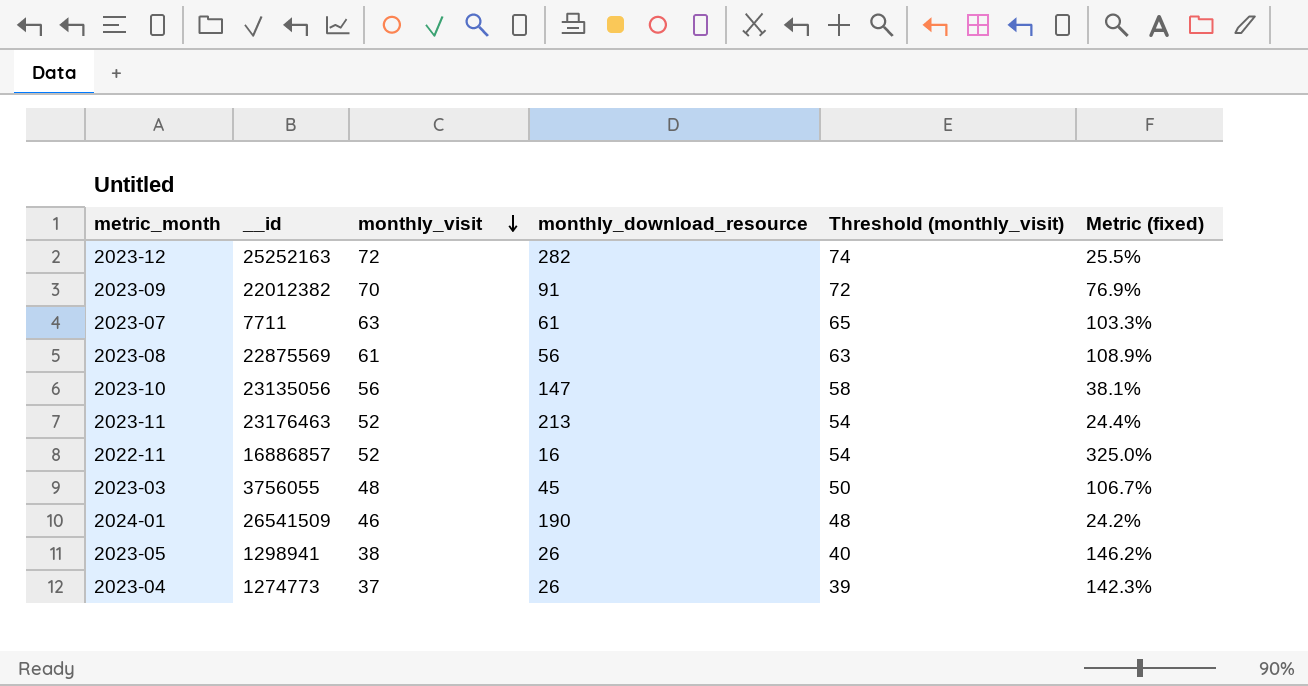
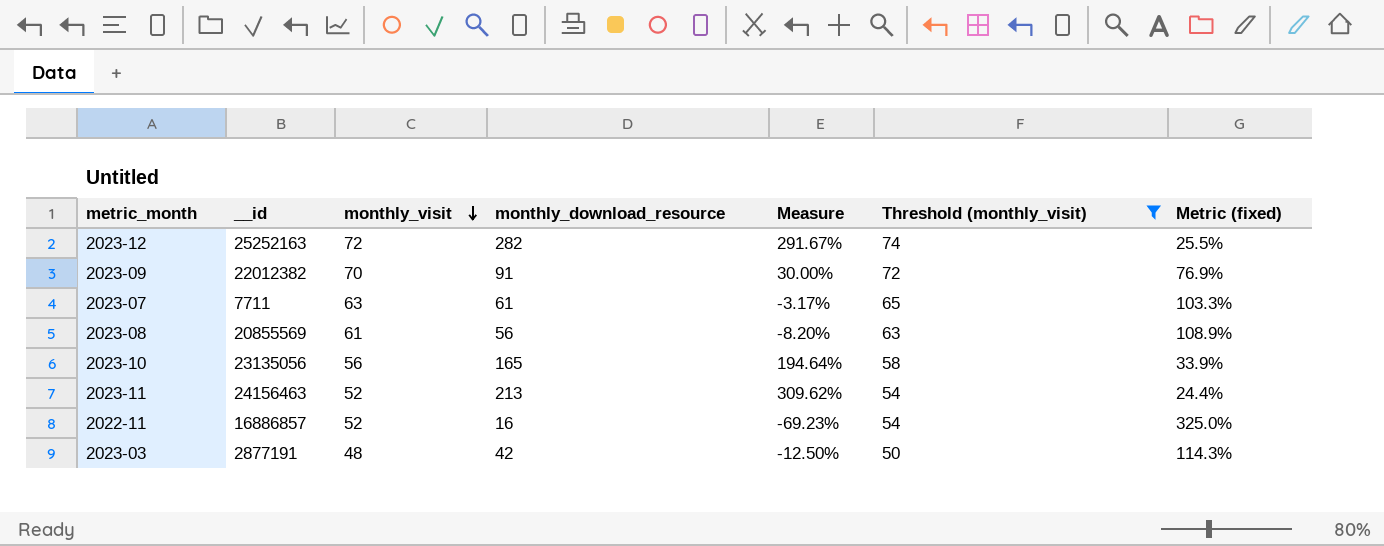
filter: none -> Threshold (monthly_visit) >= 50
column Measure | formula: none -> ([monthly_download_resource] - [monthly_visit]) / [monthly_visit]
2023-08 | __id: 22875569 -> 20855569
2023-10 | monthly_download_resource: 147 -> 165
2023-10 | Metric (fixed): 38.1% -> 33.9%
2023-11 | __id: 23176463 -> 24156463
2023-03 | __id: 3756055 -> 2877191
2023-03 | monthly_download_resource: 45 -> 42
2023-03 | Metric (fixed): 106.7% -> 114.3%

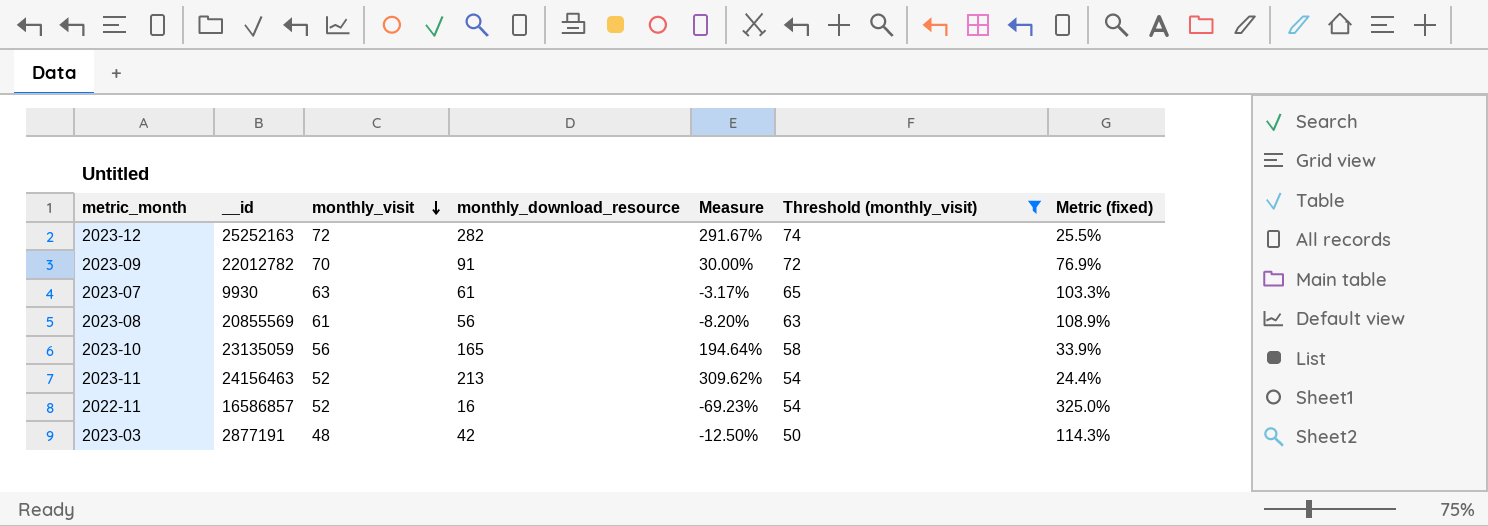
2023-09 | __id: 22012382 -> 22012782
2023-07 | __id: 7711 -> 9930
2023-10 | __id: 23135056 -> 23135059
2022-11 | __id: 16886857 -> 16586857

